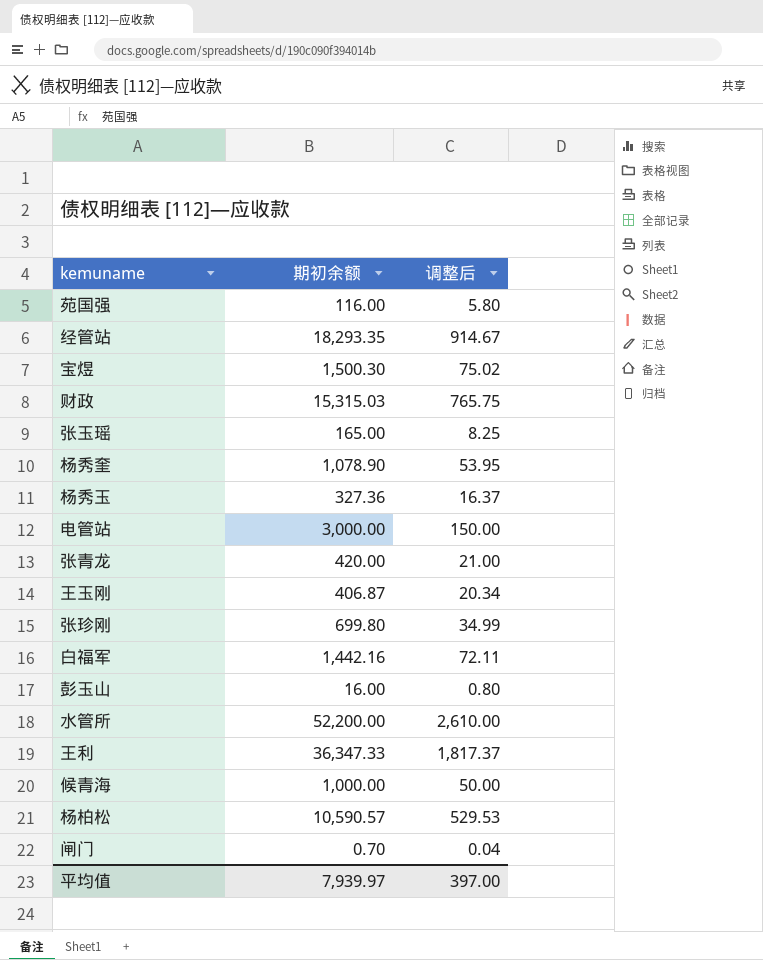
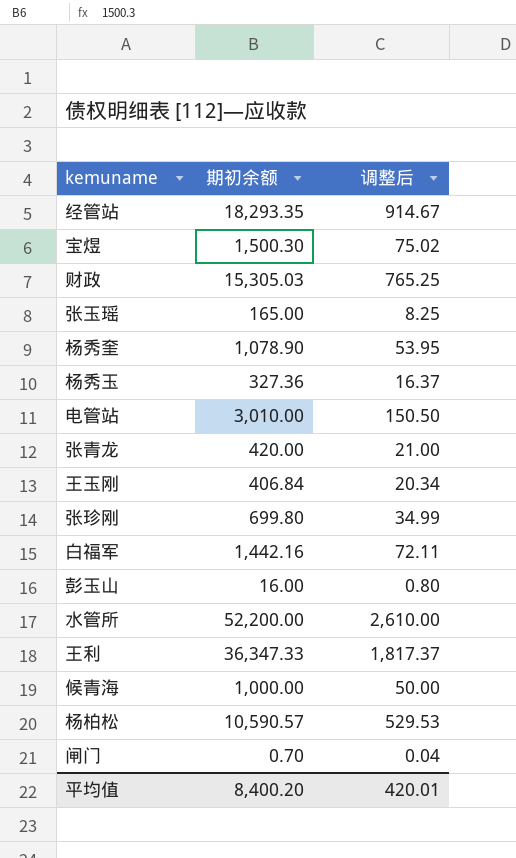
row 苑国强: 116.00 | 5.80 -> none
财政 | 期初余额: 15,315.03 -> 15,305.03
财政 | 调整后: 765.75 -> 765.25
电管站 | 期初余额: 3,000.00 -> 3,010.00
电管站 | 调整后: 150.00 -> 150.50
王玉刚 | 期初余额: 406.87 -> 406.84
平均值 | 期初余额: 7,939.97 -> 8,400.20
平均值 | 调整后: 397.00 -> 420.01

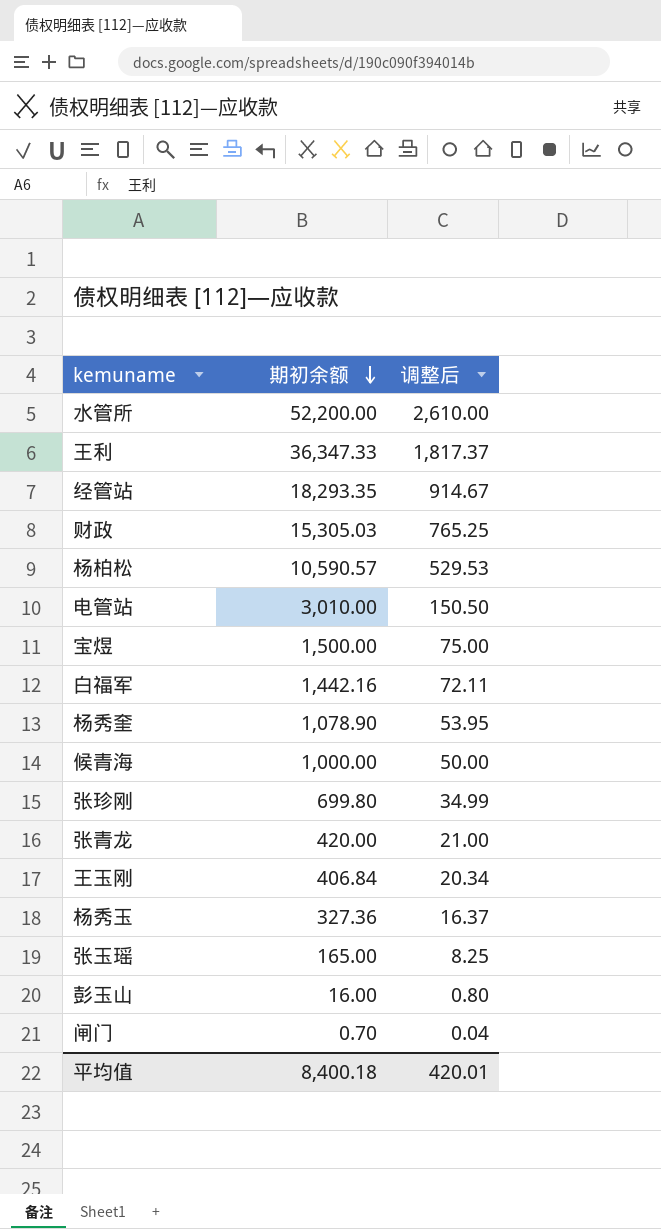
row order: none -> 期初余额 descending
宝煜 | 期初余额: 1,500.30 -> 1,500.00
宝煜 | 调整后: 75.02 -> 75.00
平均值 | 期初余额: 8,400.20 -> 8,400.18

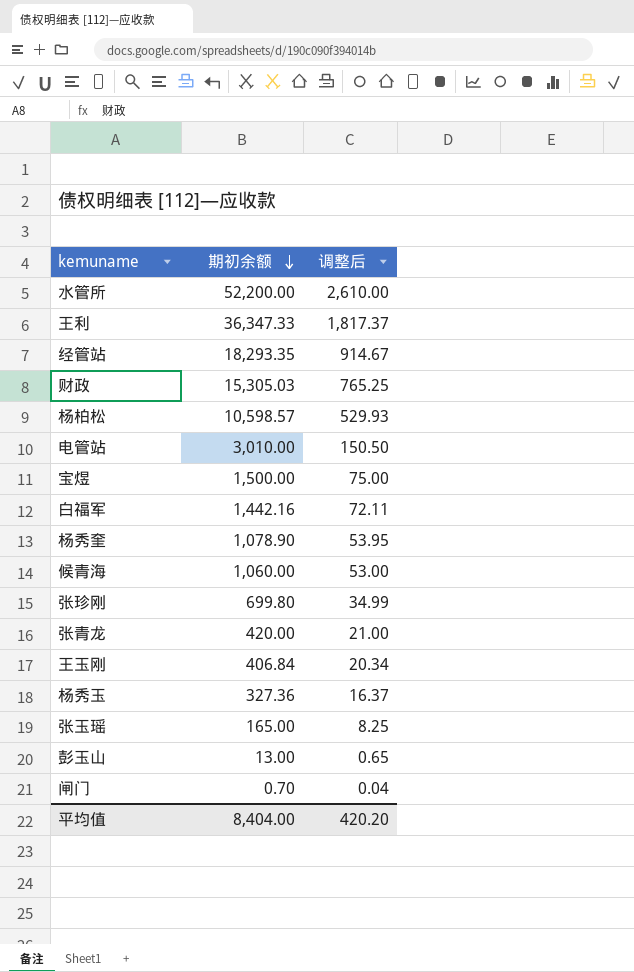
杨柏松 | 期初余额: 10,590.57 -> 10,598.57
杨柏松 | 调整后: 529.53 -> 529.93
候青海 | 期初余额: 1,000.00 -> 1,060.00
候青海 | 调整后: 50.00 -> 53.00
彭玉山 | 期初余额: 16.00 -> 13.00
彭玉山 | 调整后: 0.80 -> 0.65
平均值 | 期初余额: 8,400.18 -> 8,404.00
平均值 | 调整后: 420.01 -> 420.20

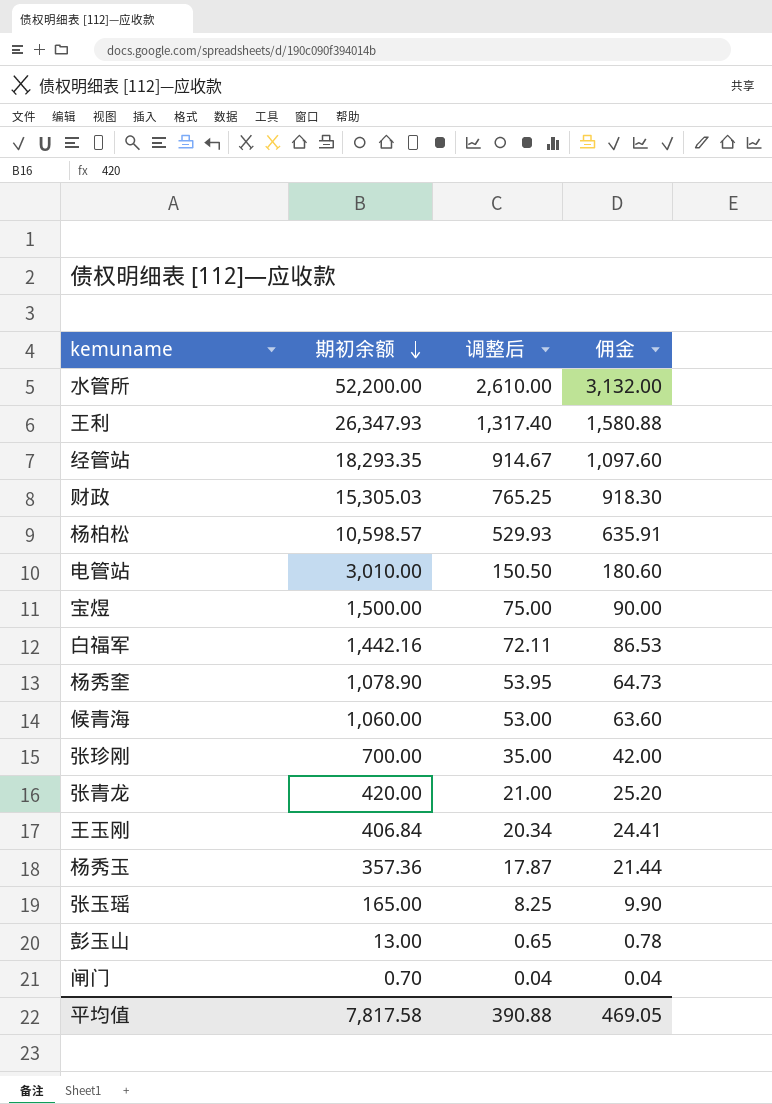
column 佣金 | formula: none -> [期初余额] * 0.06
王利 | 期初余额: 36,347.33 -> 26,347.93
王利 | 调整后: 1,817.37 -> 1,317.40
张珍刚 | 期初余额: 699.80 -> 700.00
张珍刚 | 调整后: 34.99 -> 35.00
杨秀玉 | 期初余额: 327.36 -> 357.36
杨秀玉 | 调整后: 16.37 -> 17.87
平均值 | 期初余额: 8,404.00 -> 7,817.58
平均值 | 调整后: 420.20 -> 390.88

